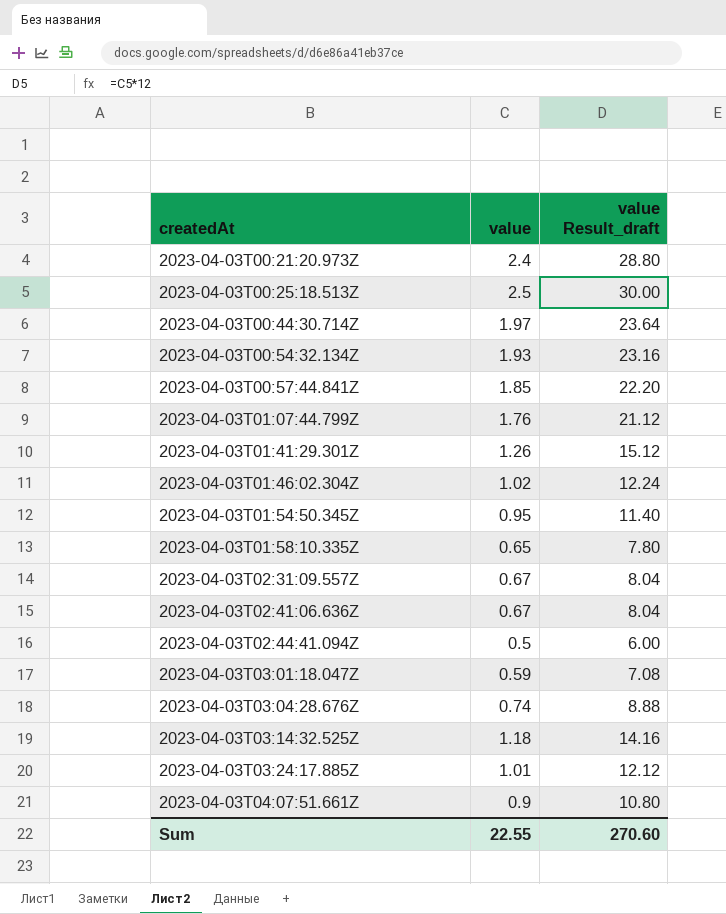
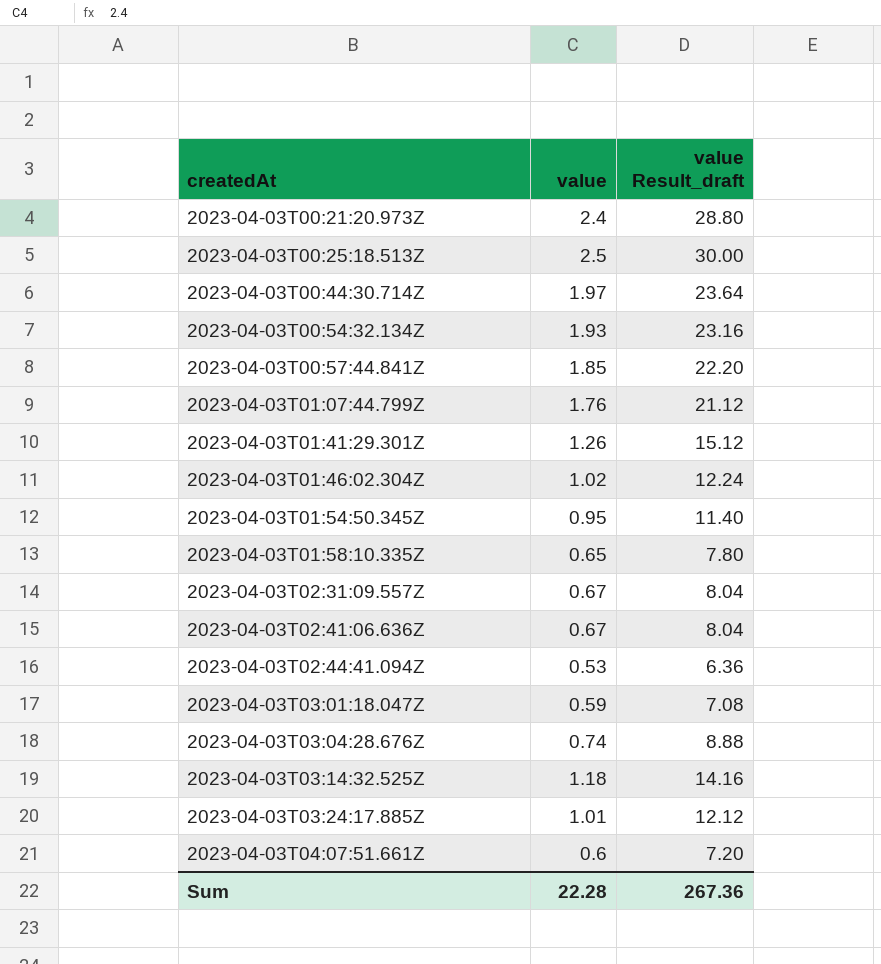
2023-04-03T02:44:41.094Z | value: 0.5 -> 0.53
2023-04-03T02:44:41.094Z | value Result_draft: 6.00 -> 6.36
2023-04-03T04:07:51.661Z | value: 0.9 -> 0.6
2023-04-03T04:07:51.661Z | value Result_draft: 10.80 -> 7.20
Sum | value: 22.55 -> 22.28
Sum | value Result_draft: 270.60 -> 267.36

